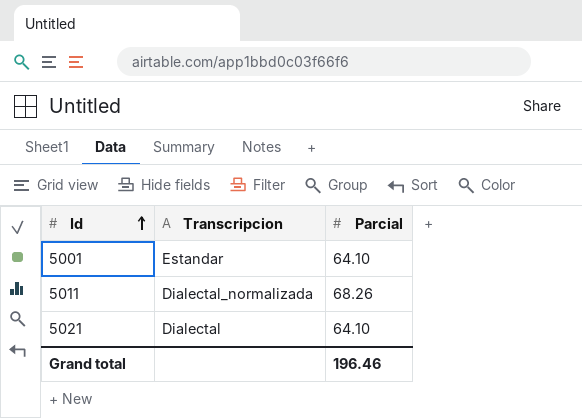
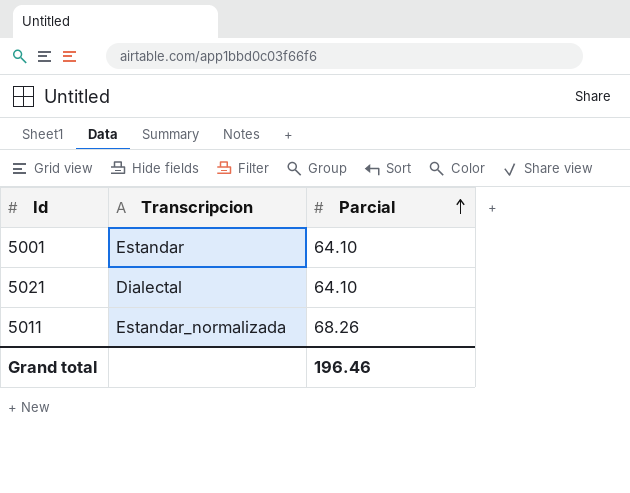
row order: Id ascending -> Parcial ascending
5011 | Transcripcion: Dialectal_normalizada -> Estandar_normalizada

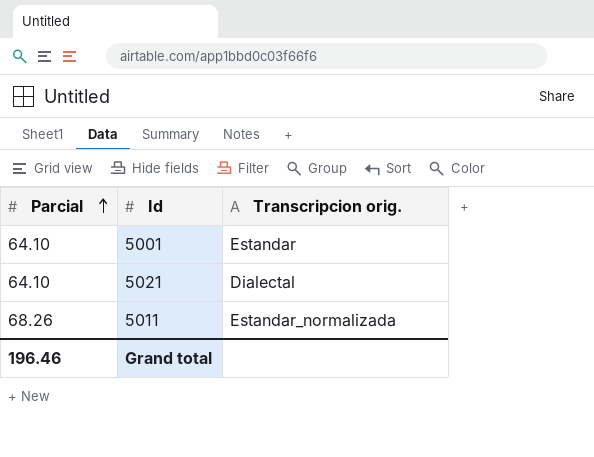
column Parcial | position: 3 -> 1
column name: Transcripcion -> Transcripcion orig.

